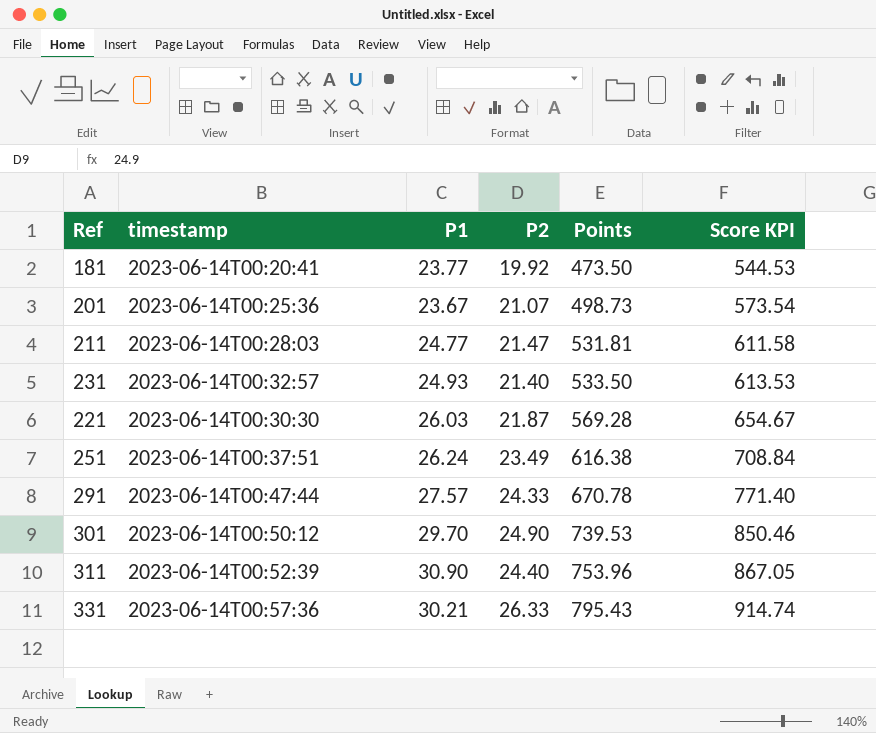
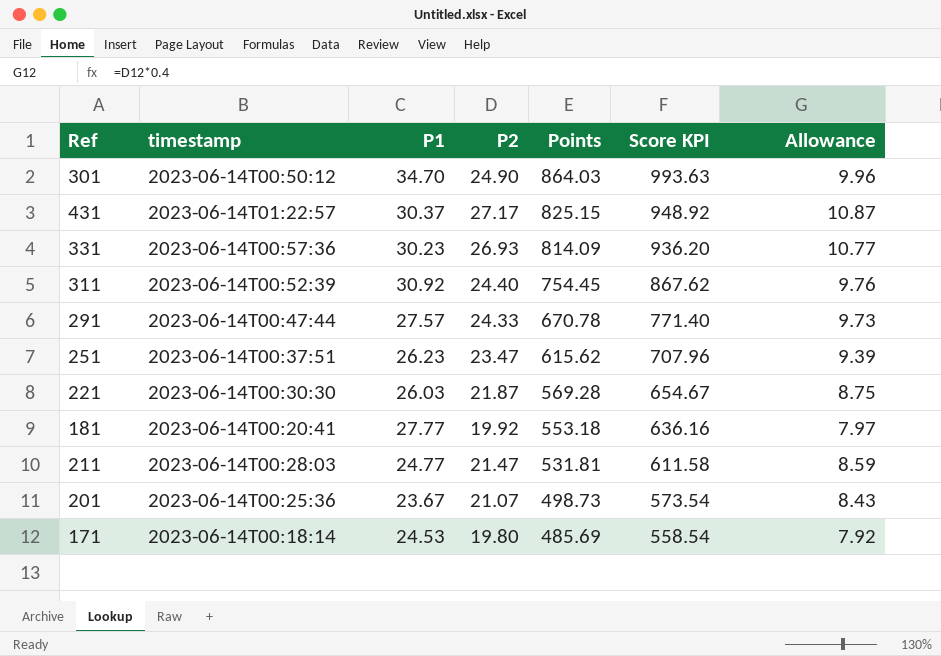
row order: Points ascending -> Points descending
column Allowance | formula: none -> [P2] * 0.4
row 231: 2023-06-14T00:32:57 | 24.93 | 21.40 | 533.50 | 613.53 -> none
301 | P1: 29.70 -> 34.70
301 | Points: 739.53 -> 864.03
301 | Score KPI: 850.46 -> 993.63
row 431: none -> 2023-06-14T01:22:57 | 30.37 | 27.17 | 825.15 | 948.92 | 10.87
331 | P1: 30.21 -> 30.23
331 | P2: 26.33 -> 26.93
331 | Points: 795.43 -> 814.09
331 | Score KPI: 914.74 -> 936.20
311 | P1: 30.90 -> 30.92
311 | Points: 753.96 -> 754.45
311 | Score KPI: 867.05 -> 867.62
251 | P1: 26.24 -> 26.23
251 | P2: 23.49 -> 23.47
251 | Points: 616.38 -> 615.62
251 | Score KPI: 708.84 -> 707.96
181 | P1: 23.77 -> 27.77
181 | Points: 473.50 -> 553.18
181 | Score KPI: 544.53 -> 636.16
row 171: none -> 2023-06-14T00:18:14 | 24.53 | 19.80 | 485.69 | 558.54 | 7.92

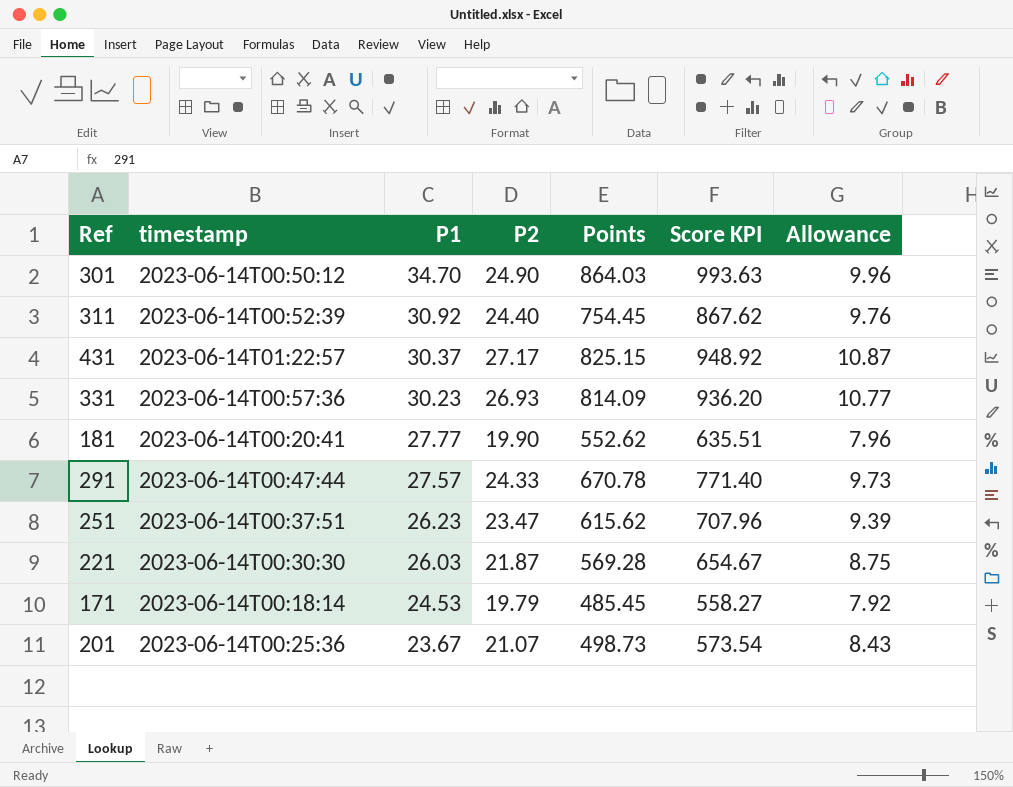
row order: Points descending -> P1 descending
row 211: 2023-06-14T00:28:03 | 24.77 | 21.47 | 531.81 | 611.58 | 8.59 -> none
181 | P2: 19.92 -> 19.90
181 | Points: 553.18 -> 552.62
181 | Score KPI: 636.16 -> 635.51
181 | Allowance: 7.97 -> 7.96
171 | P2: 19.80 -> 19.79
171 | Points: 485.69 -> 485.45
171 | Score KPI: 558.54 -> 558.27

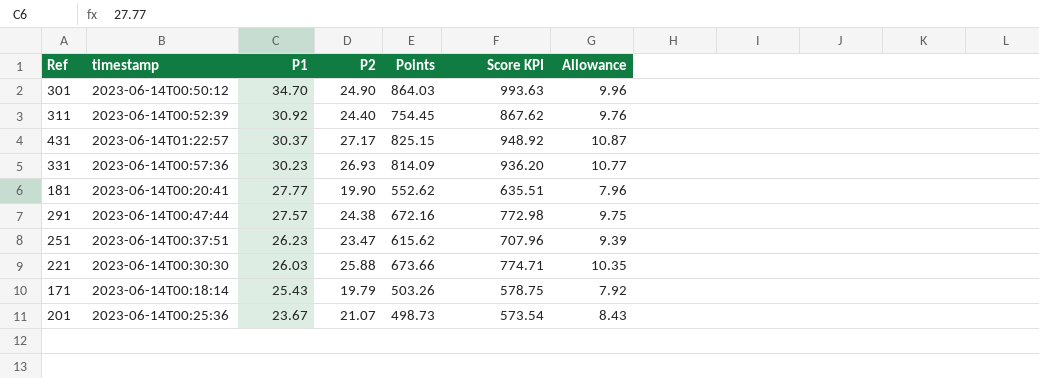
291 | P2: 24.33 -> 24.38
291 | Points: 670.78 -> 672.16
291 | Score KPI: 771.40 -> 772.98
291 | Allowance: 9.73 -> 9.75
221 | P2: 21.87 -> 25.88
221 | Points: 569.28 -> 673.66
221 | Score KPI: 654.67 -> 774.71
221 | Allowance: 8.75 -> 10.35
171 | P1: 24.53 -> 25.43
171 | Points: 485.45 -> 503.26
171 | Score KPI: 558.27 -> 578.75

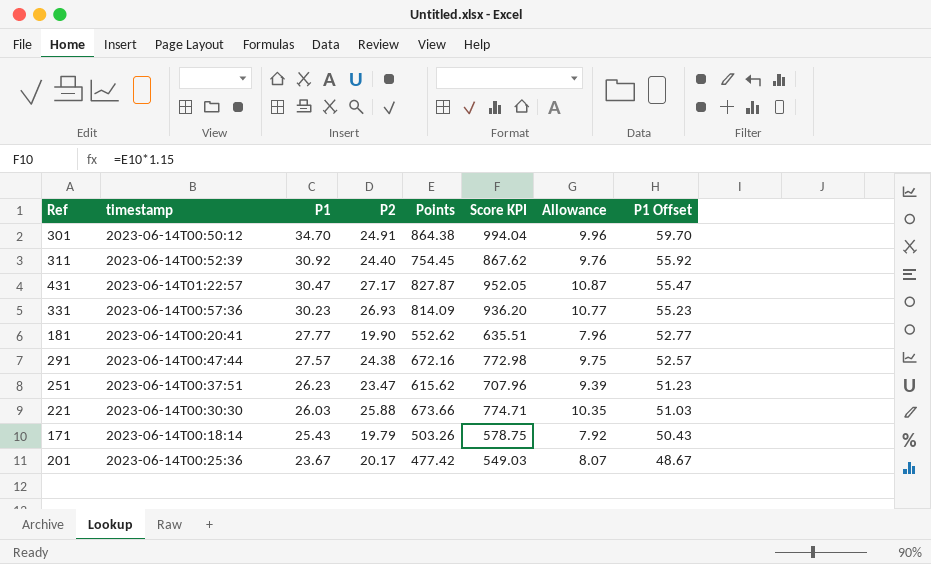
column P1 Offset | formula: none -> [P1] + 25
301 | P2: 24.90 -> 24.91
301 | Points: 864.03 -> 864.38
301 | Score KPI: 993.63 -> 994.04
431 | P1: 30.37 -> 30.47
431 | Points: 825.15 -> 827.87
431 | Score KPI: 948.92 -> 952.05
201 | P2: 21.07 -> 20.17
201 | Points: 498.73 -> 477.42
201 | Score KPI: 573.54 -> 549.03
201 | Allowance: 8.43 -> 8.07

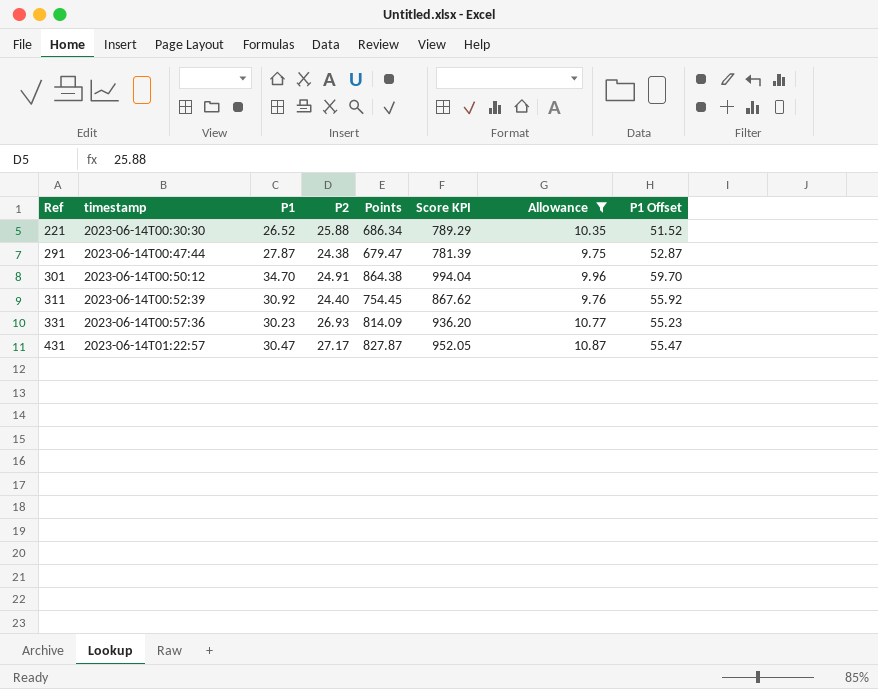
filter: none -> Allowance >= 9.75
row order: P1 descending -> Ref ascending
221 | P1: 26.03 -> 26.52
221 | Points: 673.66 -> 686.34
221 | Score KPI: 774.71 -> 789.29
221 | P1 Offset: 51.03 -> 51.52
291 | P1: 27.57 -> 27.87
291 | Points: 672.16 -> 679.47
291 | Score KPI: 772.98 -> 781.39
291 | P1 Offset: 52.57 -> 52.87

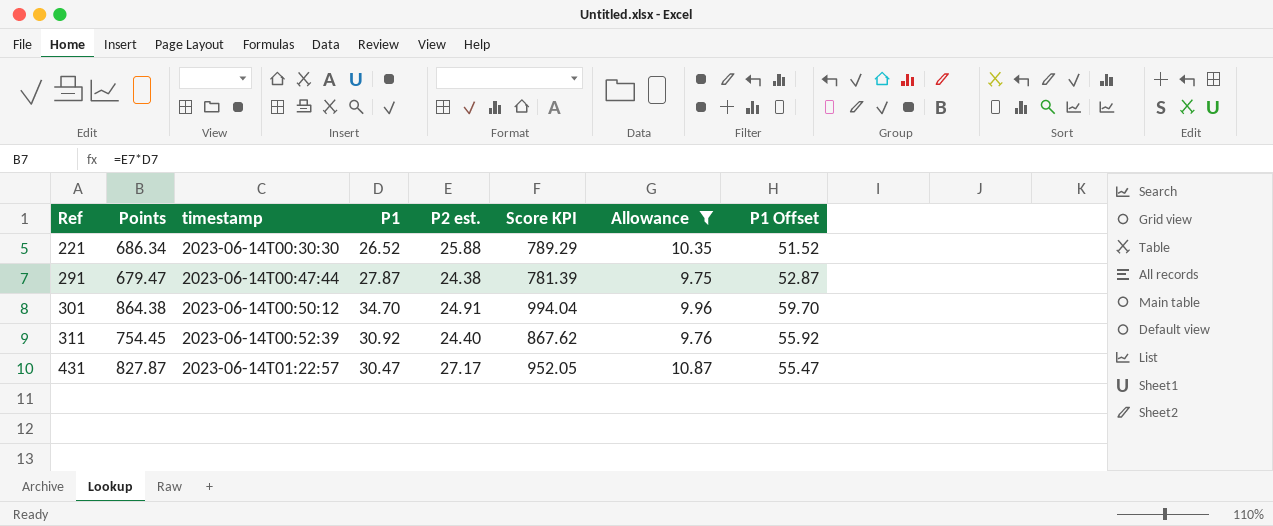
column Points | position: 5 -> 2
column name: P2 -> P2 est.
row 331: 2023-06-14T00:57:36 | 30.23 | 26.93 | 814.09 | 936.20 | 10.77 | 55.23 -> none

